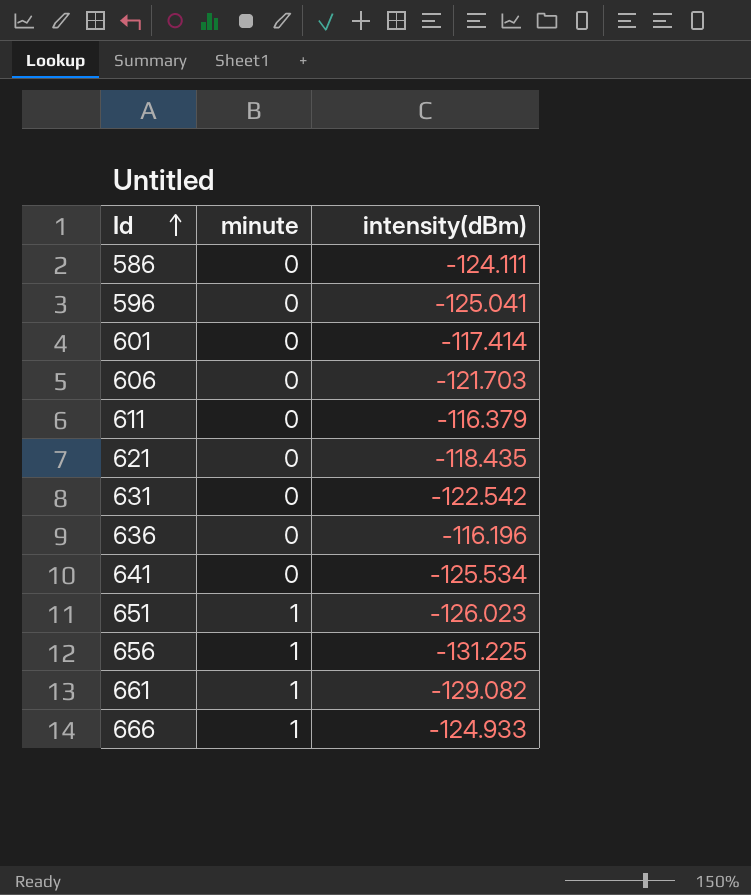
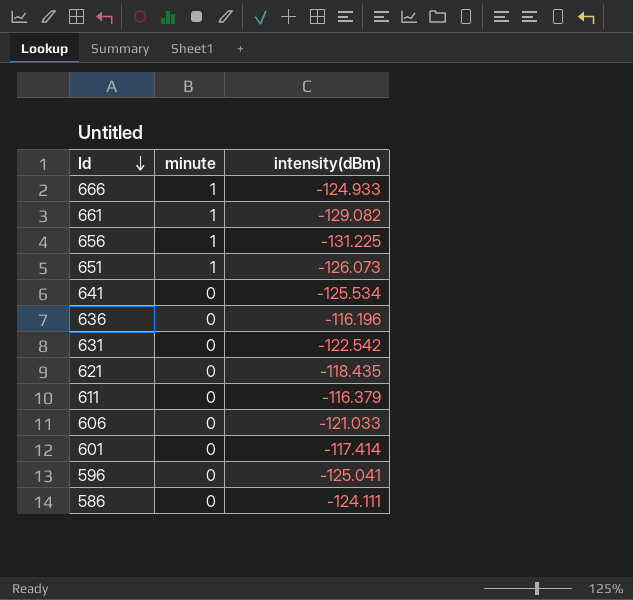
row order: Id ascending -> Id descending
651 | intensity(dBm): -126.023 -> -126.073
606 | intensity(dBm): -121.703 -> -121.033

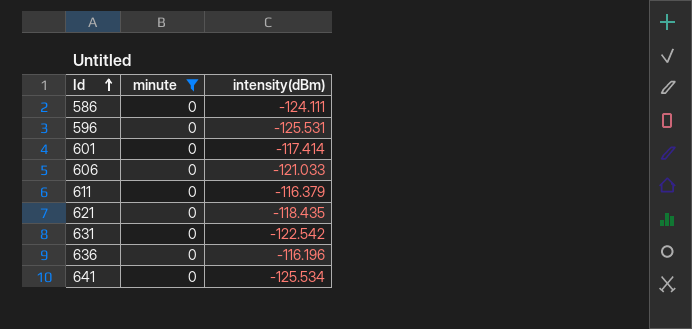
filter: none -> minute = 0
row order: Id descending -> Id ascending
596 | intensity(dBm): -125.041 -> -125.531

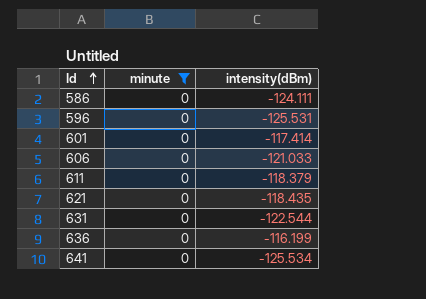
611 | intensity(dBm): -116.379 -> -118.379
631 | intensity(dBm): -122.542 -> -122.544
636 | intensity(dBm): -116.196 -> -116.199

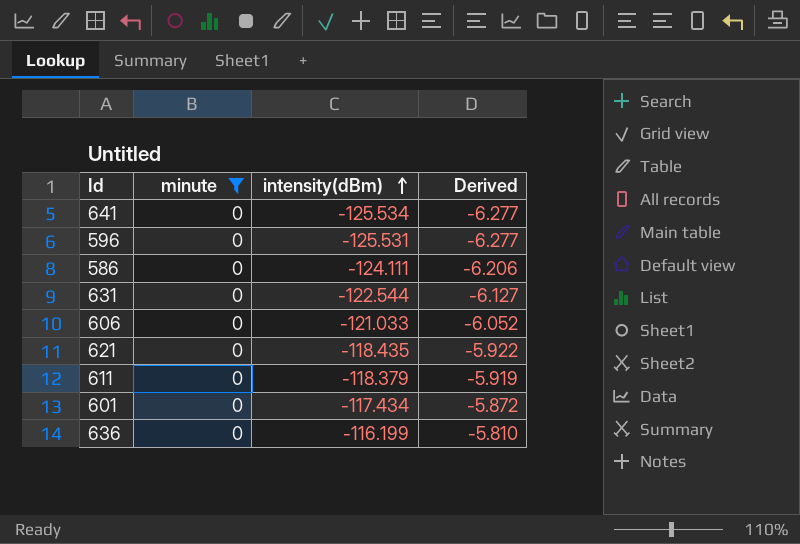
row order: Id ascending -> intensity(dBm) ascending
column Derived | formula: none -> [intensity(dBm)] * 0.05
601 | intensity(dBm): -117.414 -> -117.434

